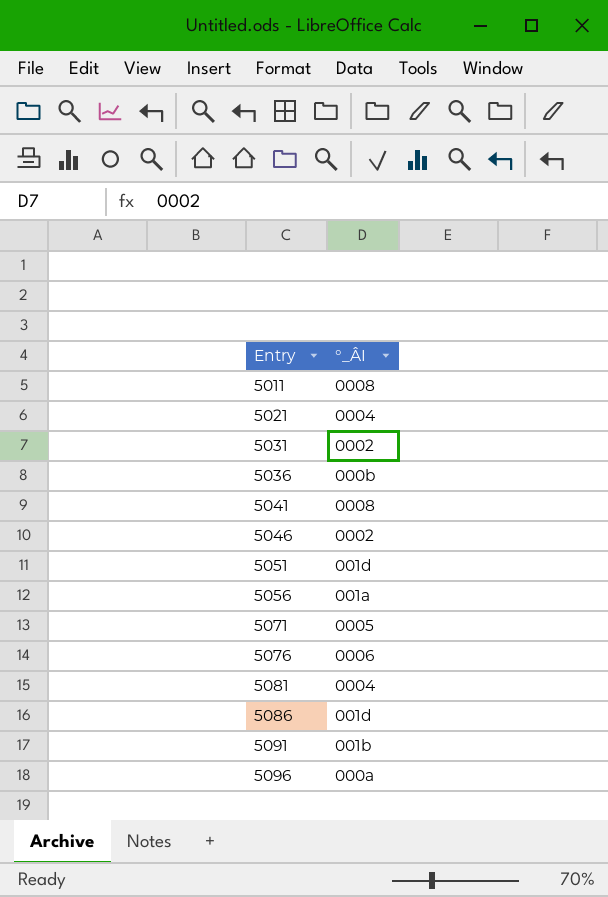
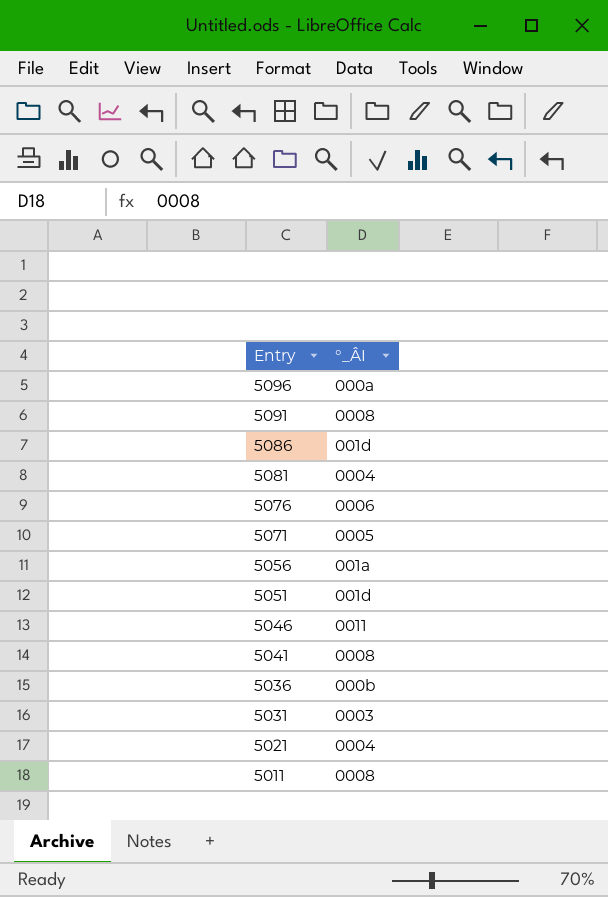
row order: Entry ascending -> Entry descending
5091 | °_ÂI: 001b -> 0008
5046 | °_ÂI: 0002 -> 0011
5031 | °_ÂI: 0002 -> 0003

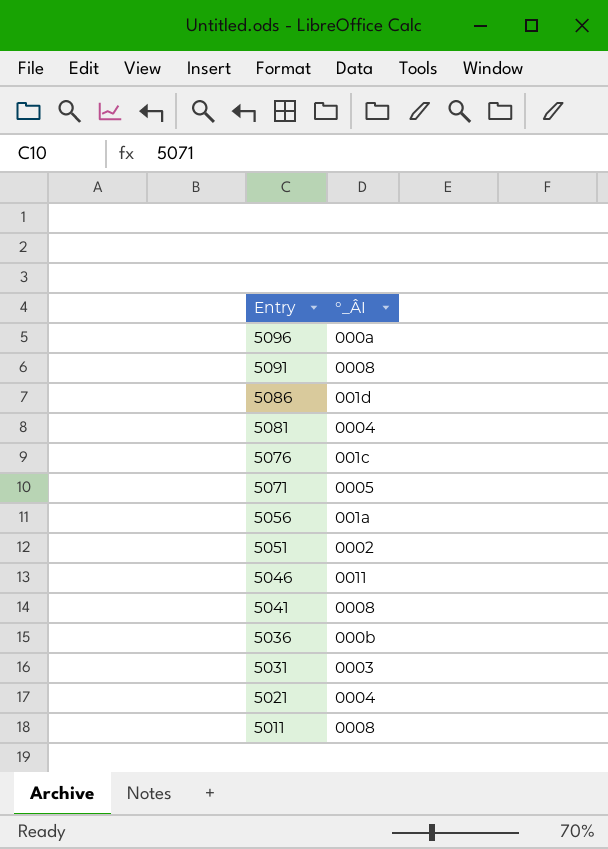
5076 | °_ÂI: 0006 -> 001c
5051 | °_ÂI: 001d -> 0002

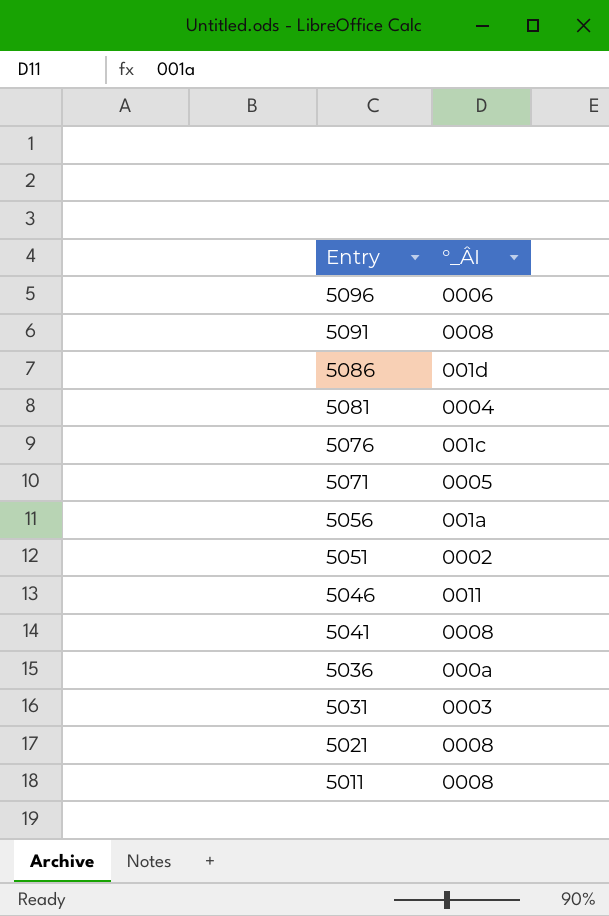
5096 | °_ÂI: 000a -> 0006
5036 | °_ÂI: 000b -> 000a
5021 | °_ÂI: 0004 -> 0008

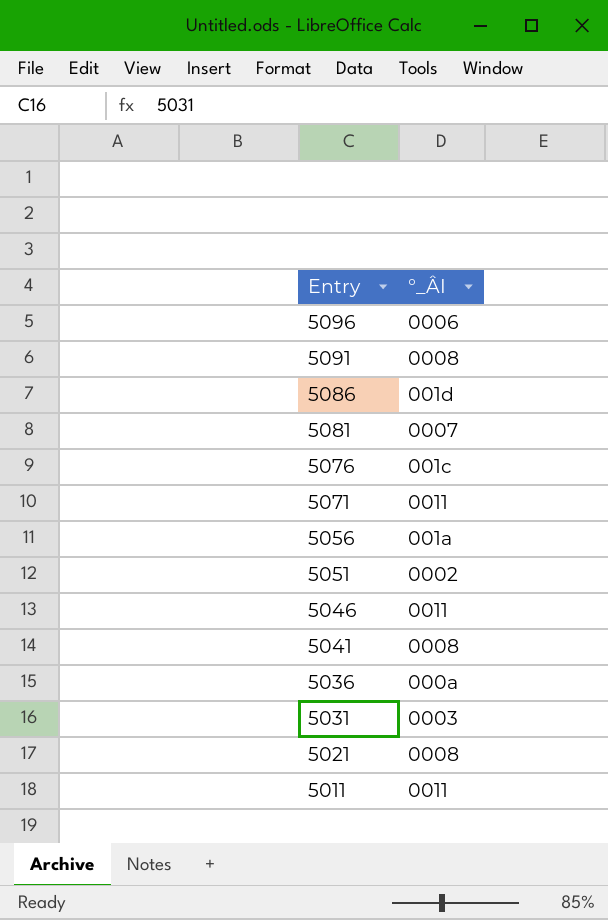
5081 | °_ÂI: 0004 -> 0007
5071 | °_ÂI: 0005 -> 0011
5011 | °_ÂI: 0008 -> 0011

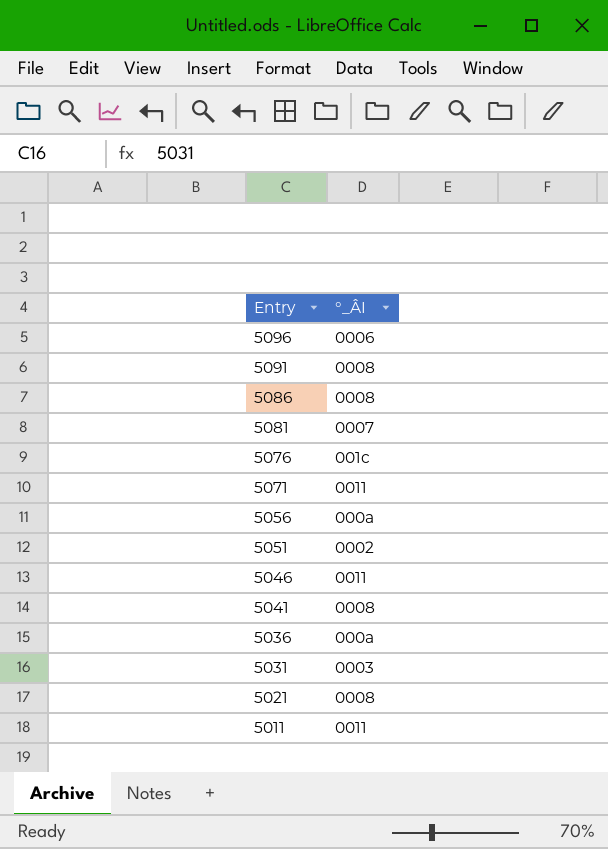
5086 | °_ÂI: 001d -> 0008
5056 | °_ÂI: 001a -> 000a

